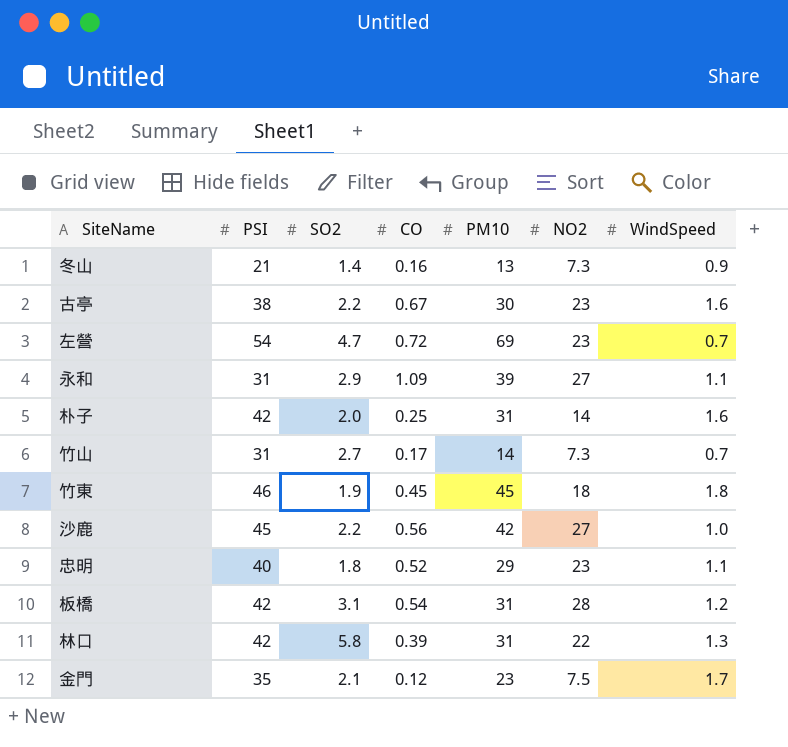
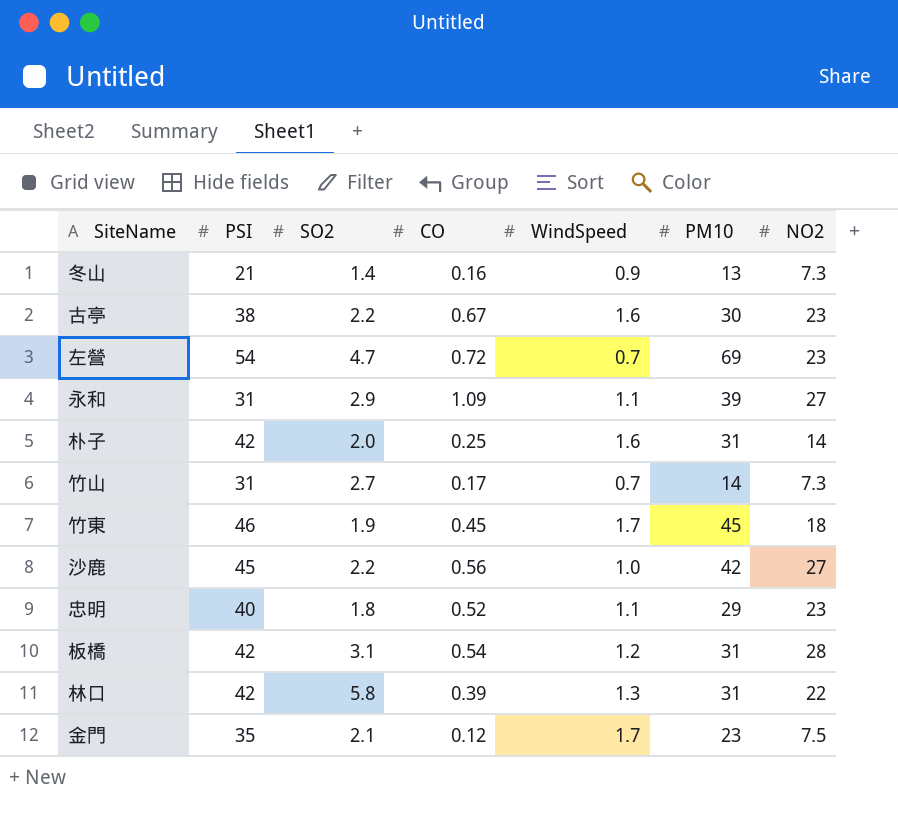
column WindSpeed | position: 7 -> 5
竹東 | WindSpeed: 1.8 -> 1.7

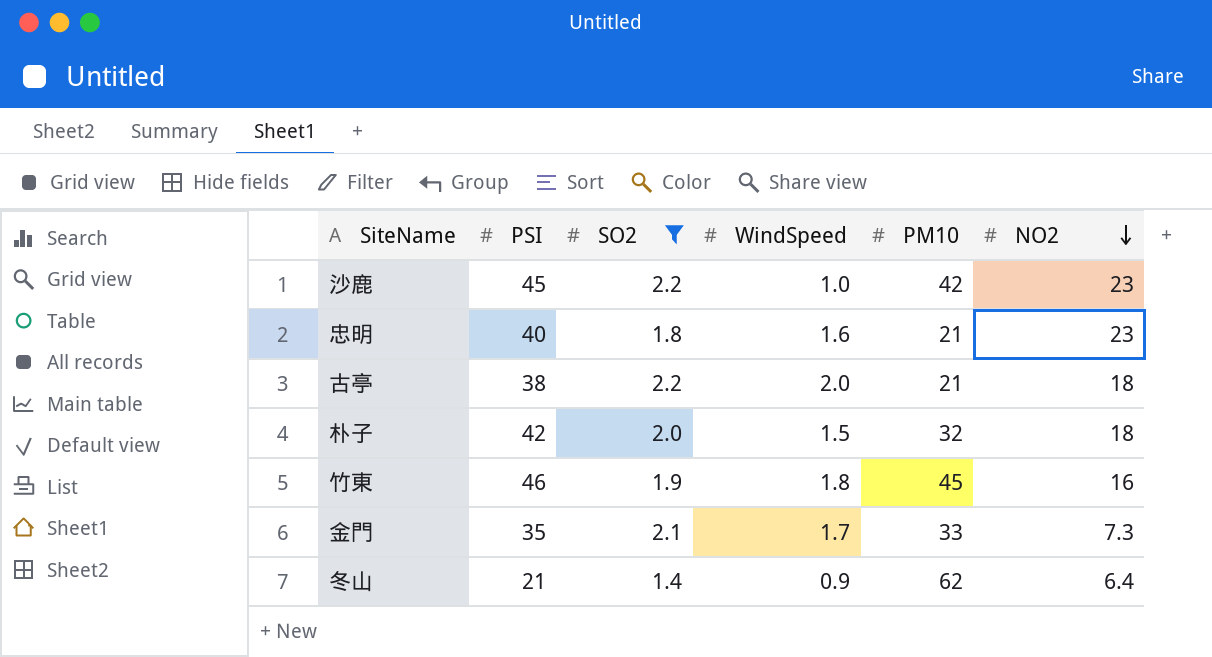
filter: none -> SO2 <= 2.2
row order: none -> NO2 descending
column CO | position: 4 -> none
沙鹿 | NO2: 27 -> 23
忠明 | WindSpeed: 1.1 -> 1.6
忠明 | PM10: 29 -> 21
古亭 | WindSpeed: 1.6 -> 2.0
古亭 | PM10: 30 -> 21
古亭 | NO2: 23 -> 18
朴子 | WindSpeed: 1.6 -> 1.5
朴子 | PM10: 31 -> 32
朴子 | NO2: 14 -> 18
竹東 | WindSpeed: 1.7 -> 1.8
竹東 | NO2: 18 -> 16
金門 | PM10: 23 -> 33
金門 | NO2: 7.5 -> 7.3
冬山 | PM10: 13 -> 62
冬山 | NO2: 7.3 -> 6.4

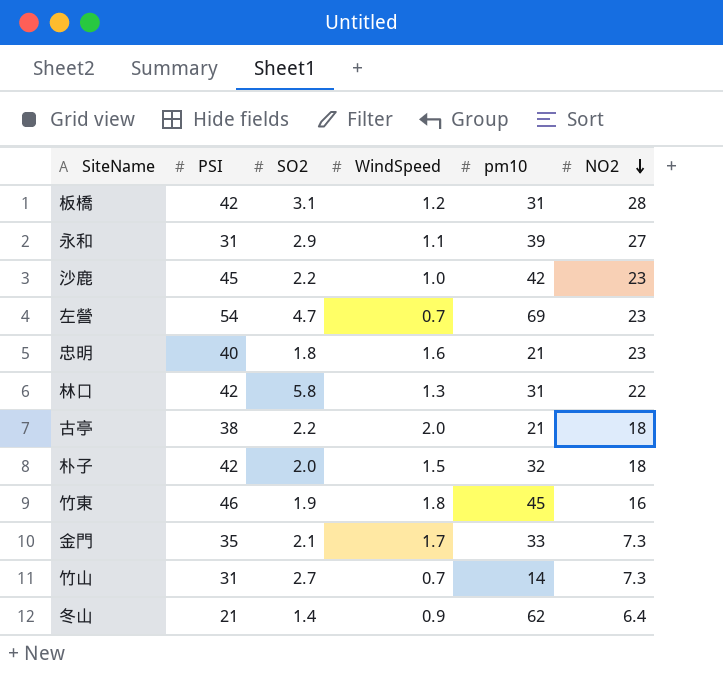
filter: SO2 <= 2.2 -> none
column name: PM10 -> pm10

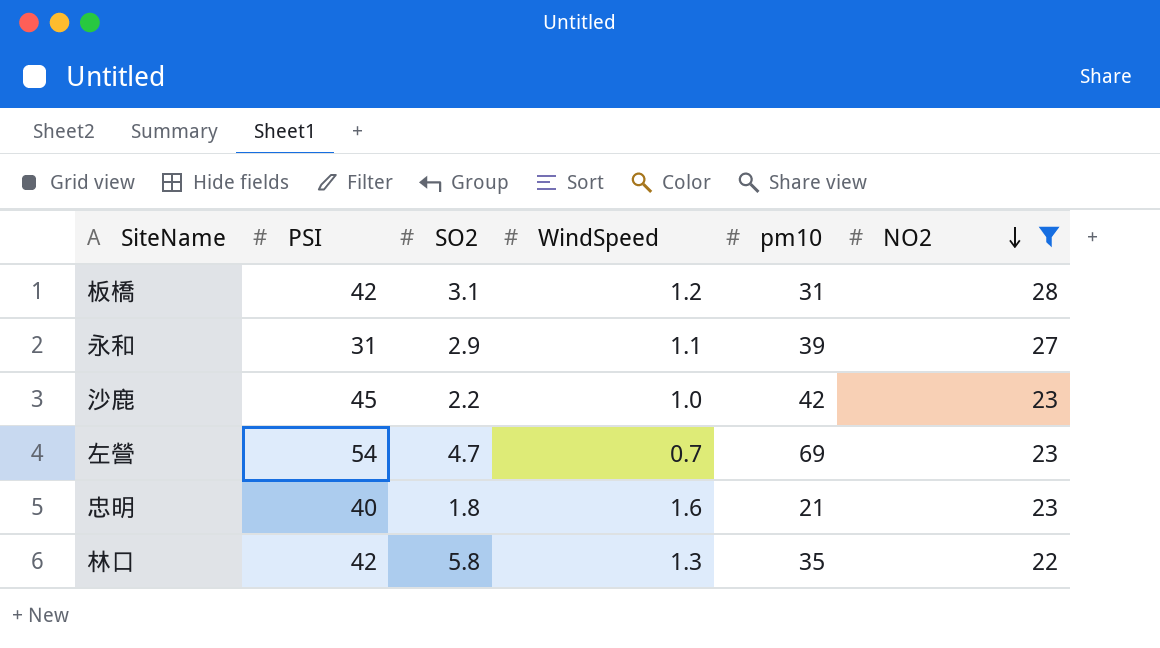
filter: none -> NO2 >= 22
林口 | pm10: 31 -> 35

